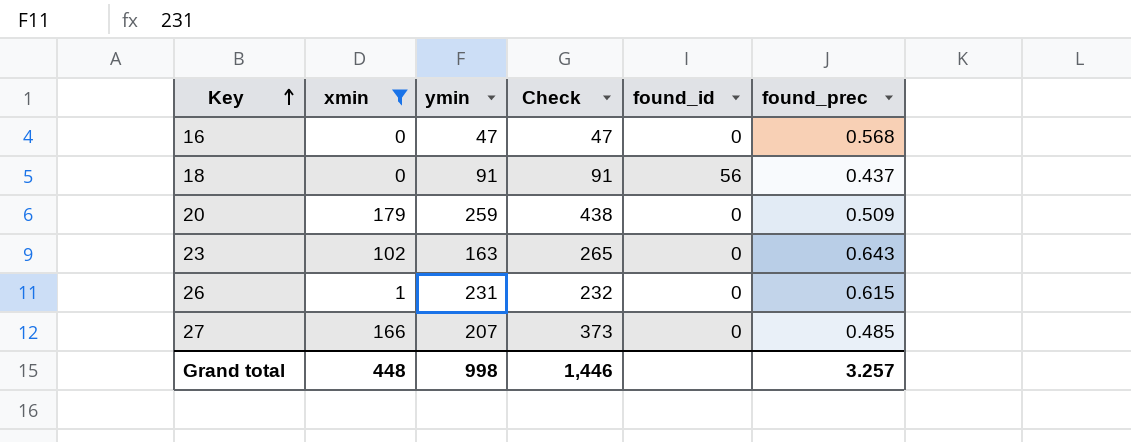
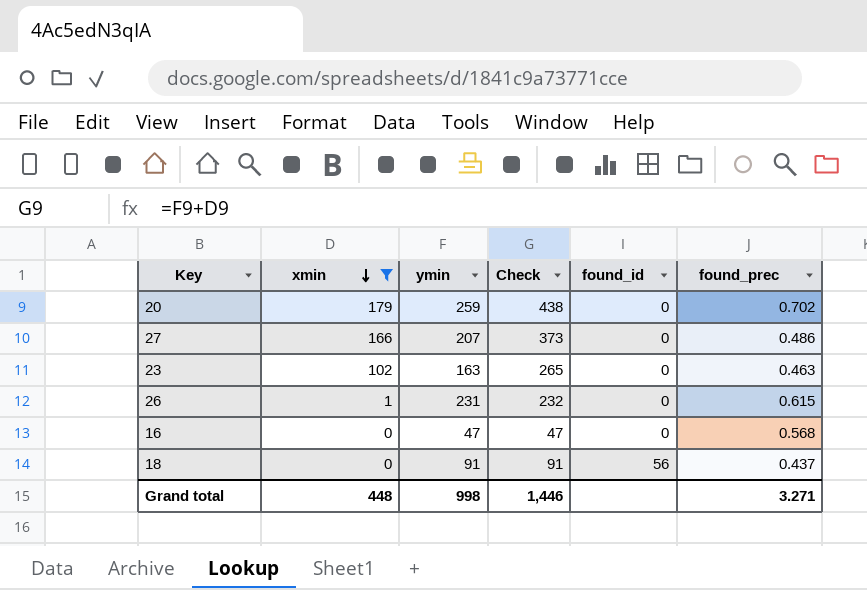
row order: Key ascending -> xmin descending
20 | found_prec: 0.509 -> 0.702
27 | found_prec: 0.485 -> 0.486
23 | found_prec: 0.643 -> 0.463
Grand total | found_prec: 3.257 -> 3.271

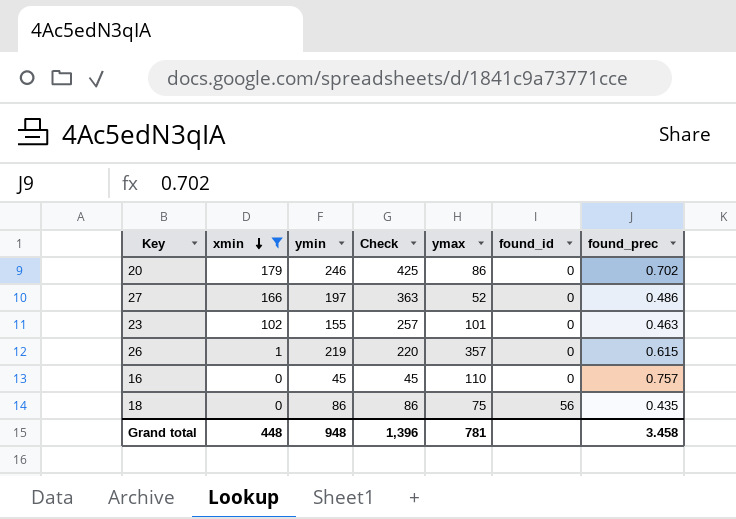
column ymax | position: none -> 5
20 | ymin: 259 -> 246
20 | Check: 438 -> 425
27 | ymin: 207 -> 197
27 | Check: 373 -> 363
23 | ymin: 163 -> 155
23 | Check: 265 -> 257
26 | ymin: 231 -> 219
26 | Check: 232 -> 220
16 | ymin: 47 -> 45
16 | Check: 47 -> 45
16 | found_prec: 0.568 -> 0.757
18 | ymin: 91 -> 86
18 | Check: 91 -> 86
18 | found_prec: 0.437 -> 0.435
Grand total | ymin: 998 -> 948
Grand total | Check: 1,446 -> 1,396
Grand total | found_prec: 3.271 -> 3.458

